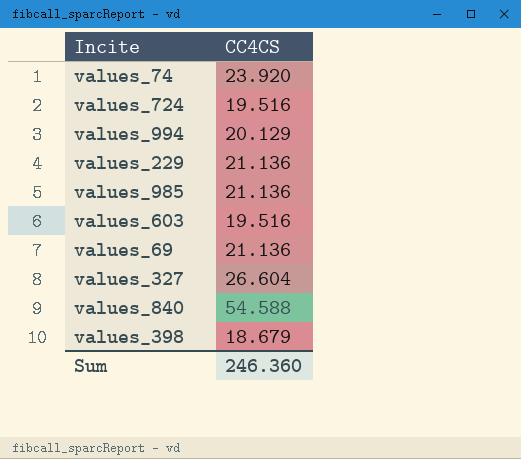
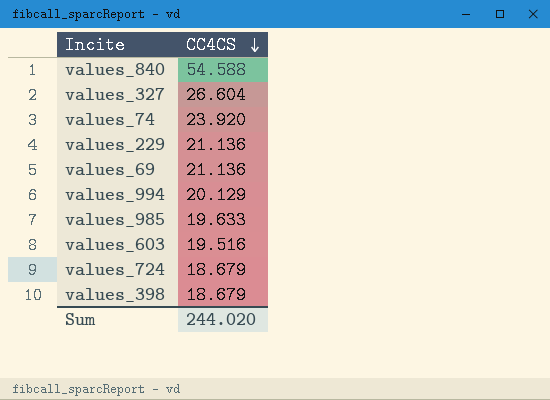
row order: none -> CC4CS descending
values_985 | CC4CS: 21.136 -> 19.633
values_724 | CC4CS: 19.516 -> 18.679
Sum | CC4CS: 246.360 -> 244.020

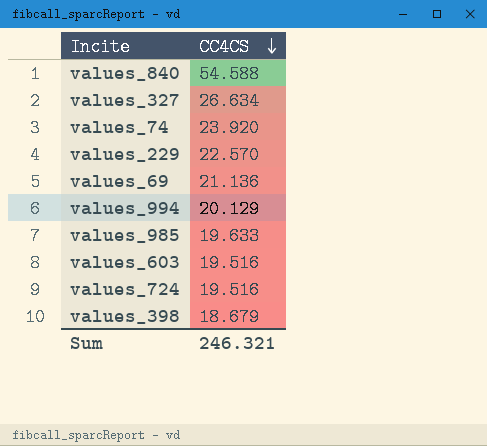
values_327 | CC4CS: 26.604 -> 26.634
values_229 | CC4CS: 21.136 -> 22.570
values_724 | CC4CS: 18.679 -> 19.516
Sum | CC4CS: 244.020 -> 246.321

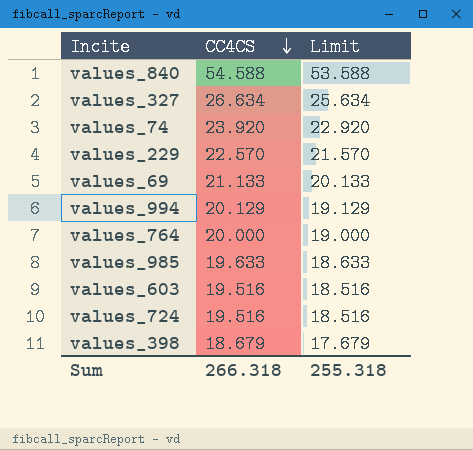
column Limit | formula: none -> [CC4CS] - 1
values_69 | CC4CS: 21.136 -> 21.133
row values_764: none -> 20.000 | 19.000
Sum | CC4CS: 246.321 -> 266.318

